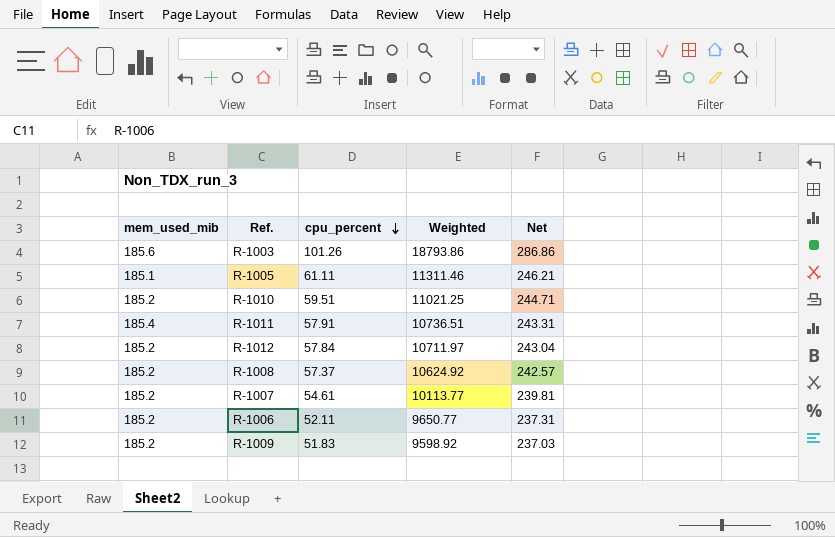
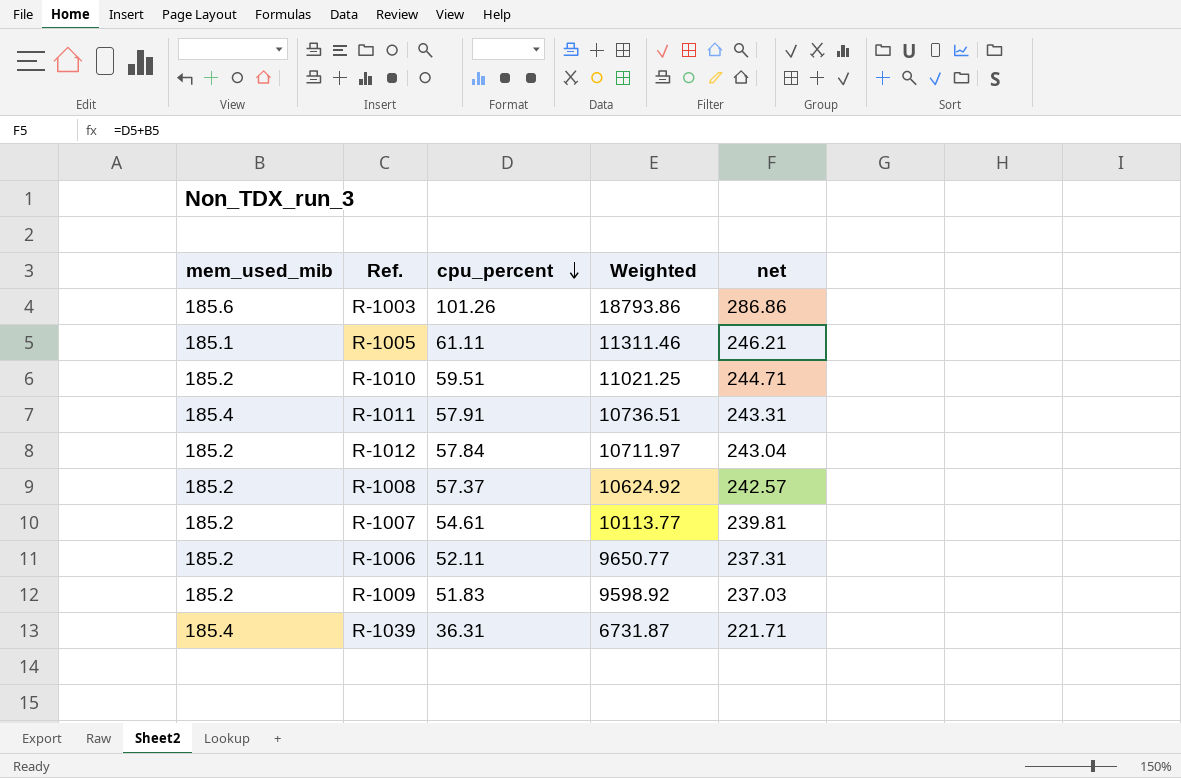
column name: Net -> net
row R-1039: none -> 185.4 | 36.31 | 6731.87 | 221.71

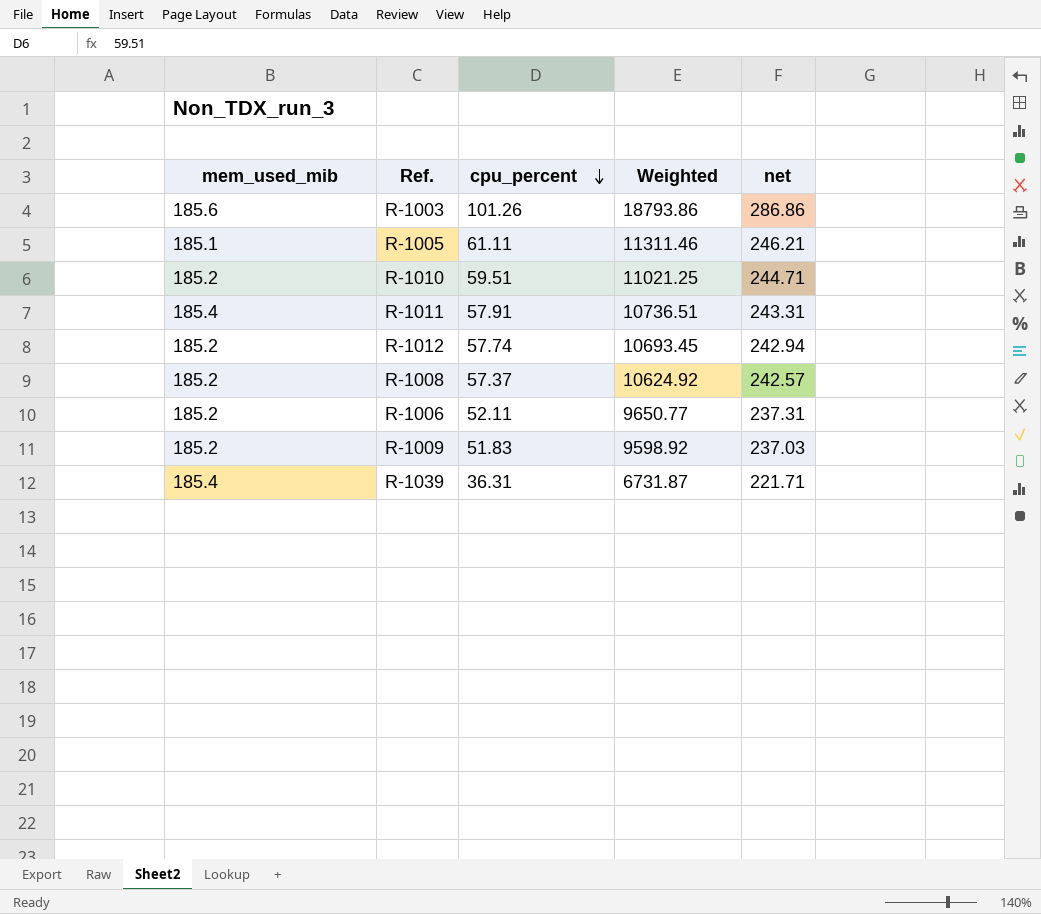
row R-1007: 185.2 | 54.61 | 10113.77 | 239.81 -> none
R-1012 | cpu_percent: 57.84 -> 57.74
R-1012 | Weighted: 10711.97 -> 10693.45
R-1012 | net: 243.04 -> 242.94

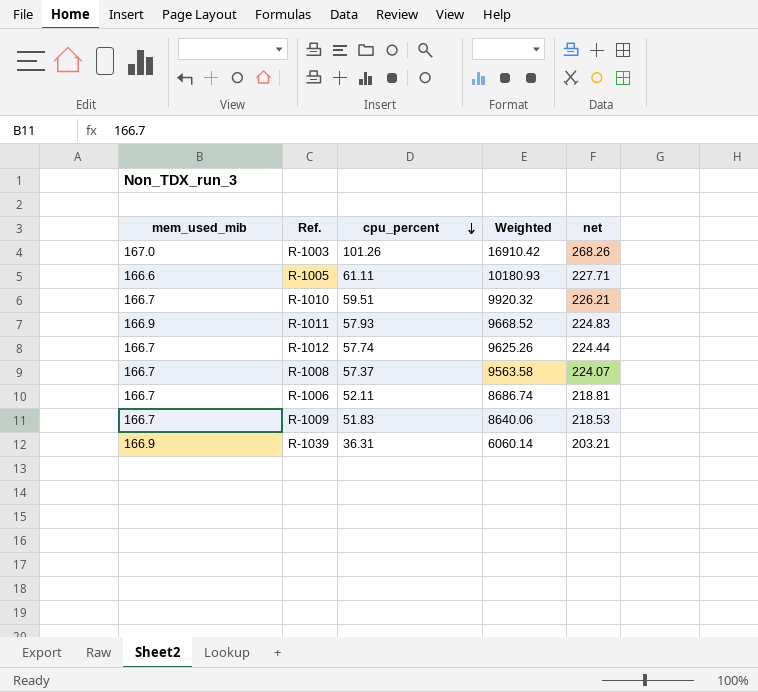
R-1003 | mem_used_mib: 185.6 -> 167.0
R-1003 | Weighted: 18793.86 -> 16910.42
R-1003 | net: 286.86 -> 268.26
R-1005 | mem_used_mib: 185.1 -> 166.6
R-1005 | Weighted: 11311.46 -> 10180.93
R-1005 | net: 246.21 -> 227.71
R-1010 | mem_used_mib: 185.2 -> 166.7
R-1010 | Weighted: 11021.25 -> 9920.32
R-1010 | net: 244.71 -> 226.21
R-1011 | mem_used_mib: 185.4 -> 166.9
R-1011 | cpu_percent: 57.91 -> 57.93
R-1011 | Weighted: 10736.51 -> 9668.52
R-1011 | net: 243.31 -> 224.83
R-1012 | mem_used_mib: 185.2 -> 166.7
R-1012 | Weighted: 10693.45 -> 9625.26
R-1012 | net: 242.94 -> 224.44
R-1008 | mem_used_mib: 185.2 -> 166.7
R-1008 | Weighted: 10624.92 -> 9563.58
R-1008 | net: 242.57 -> 224.07
R-1006 | mem_used_mib: 185.2 -> 166.7
R-1006 | Weighted: 9650.77 -> 8686.74
R-1006 | net: 237.31 -> 218.81
R-1009 | mem_used_mib: 185.2 -> 166.7
R-1009 | Weighted: 9598.92 -> 8640.06
R-1009 | net: 237.03 -> 218.53
R-1039 | mem_used_mib: 185.4 -> 166.9
R-1039 | Weighted: 6731.87 -> 6060.14
R-1039 | net: 221.71 -> 203.21

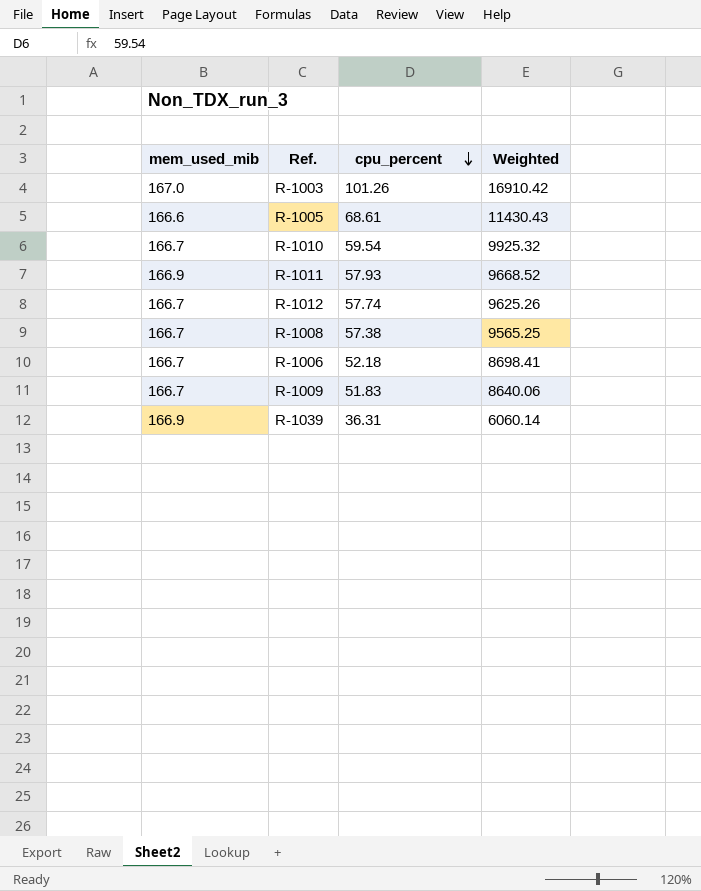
column net | formula: [mem_used_mib] + [cpu_percent] -> none
R-1005 | cpu_percent: 61.11 -> 68.61
R-1005 | Weighted: 10180.93 -> 11430.43
R-1010 | cpu_percent: 59.51 -> 59.54
R-1010 | Weighted: 9920.32 -> 9925.32
R-1008 | cpu_percent: 57.37 -> 57.38
R-1008 | Weighted: 9563.58 -> 9565.25
R-1006 | cpu_percent: 52.11 -> 52.18
R-1006 | Weighted: 8686.74 -> 8698.41

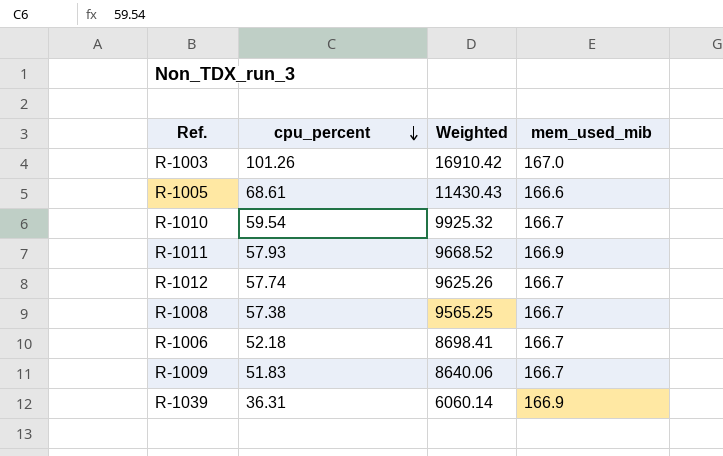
column mem_used_mib | position: 1 -> 4

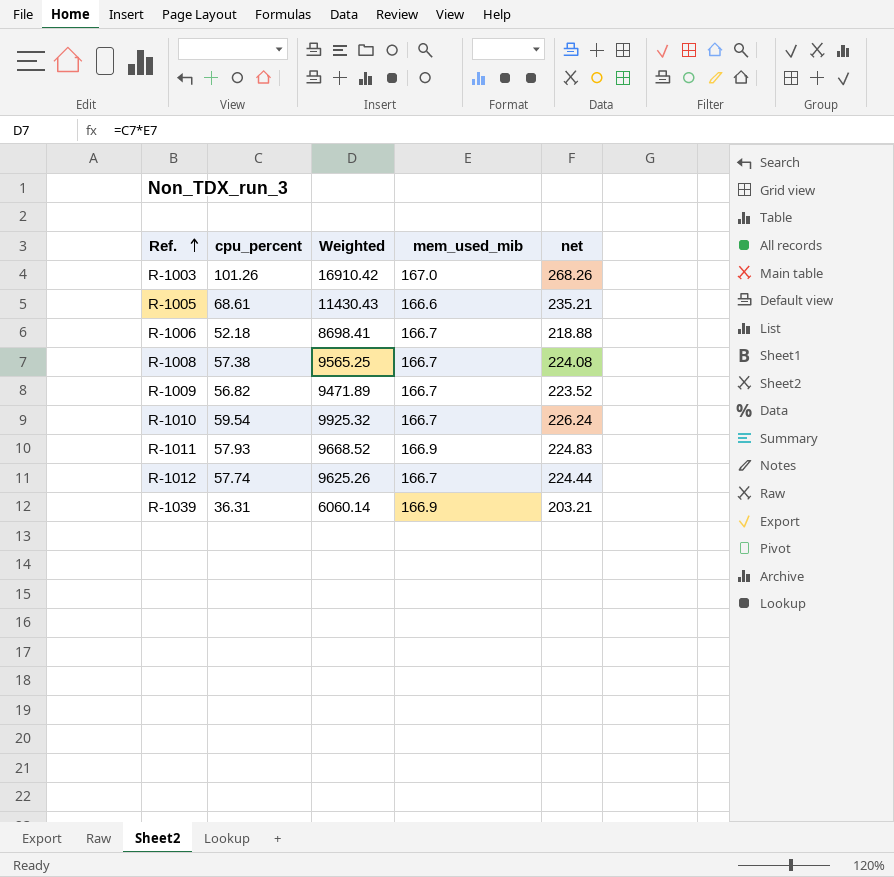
row order: cpu_percent descending -> Ref. ascending
column net | formula: none -> [cpu_percent] + [mem_used_mib]
R-1009 | cpu_percent: 51.83 -> 56.82
R-1009 | Weighted: 8640.06 -> 9471.89

